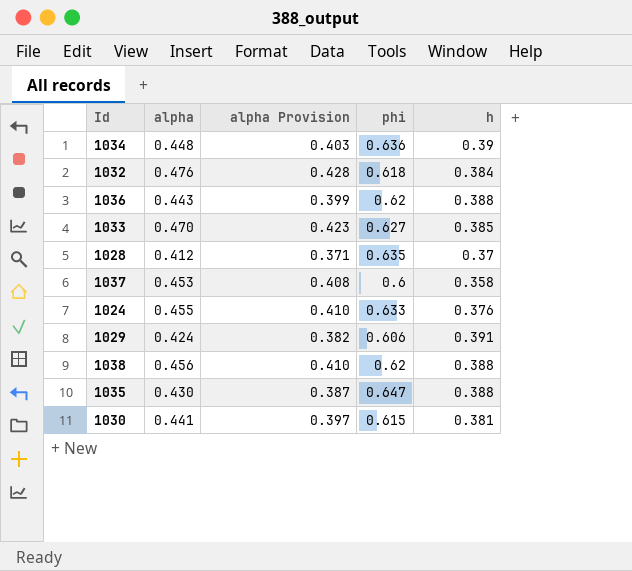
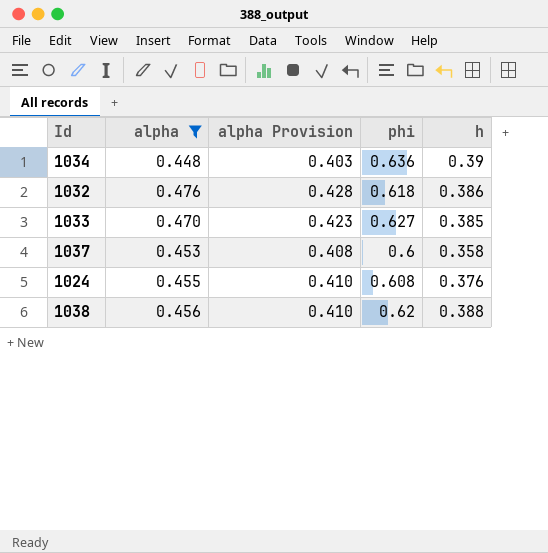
filter: none -> alpha >= 0.448
1032 | h: 0.384 -> 0.386
1024 | phi: 0.633 -> 0.608

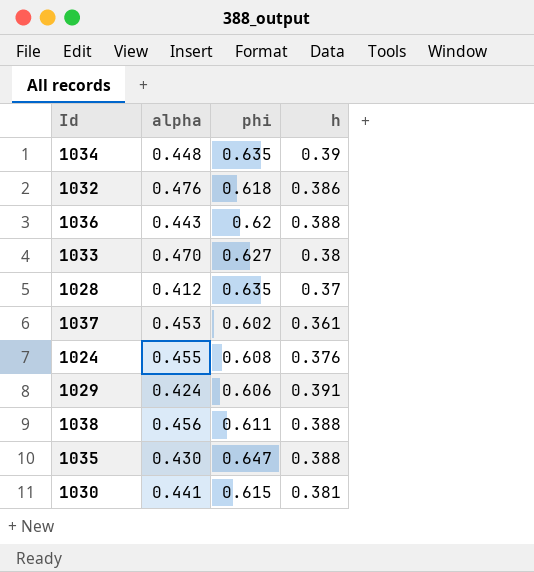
filter: alpha >= 0.448 -> none
column alpha Provision | formula: [alpha] * 0.9 -> none
1034 | phi: 0.636 -> 0.635
1033 | h: 0.385 -> 0.38
1037 | phi: 0.6 -> 0.602
1037 | h: 0.358 -> 0.361
1038 | phi: 0.62 -> 0.611

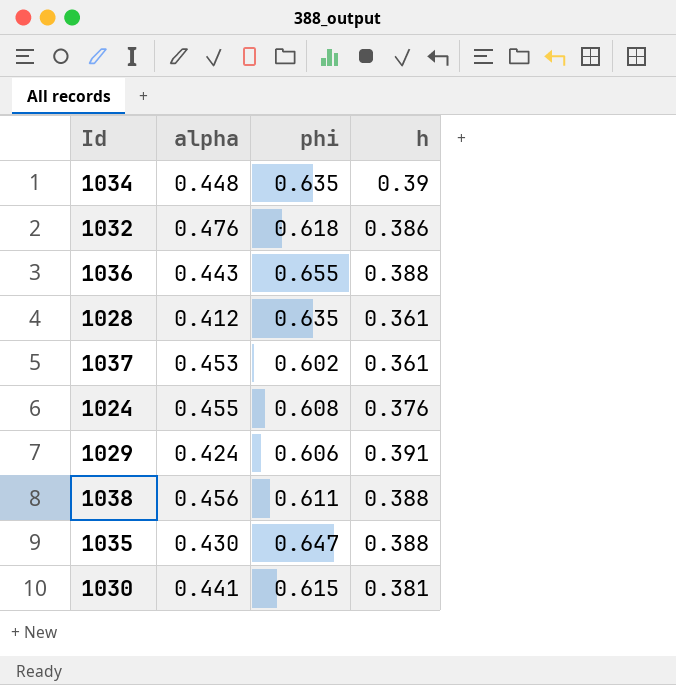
row 1033: 0.470 | 0.627 | 0.38 -> none
1036 | phi: 0.62 -> 0.655
1028 | h: 0.37 -> 0.361

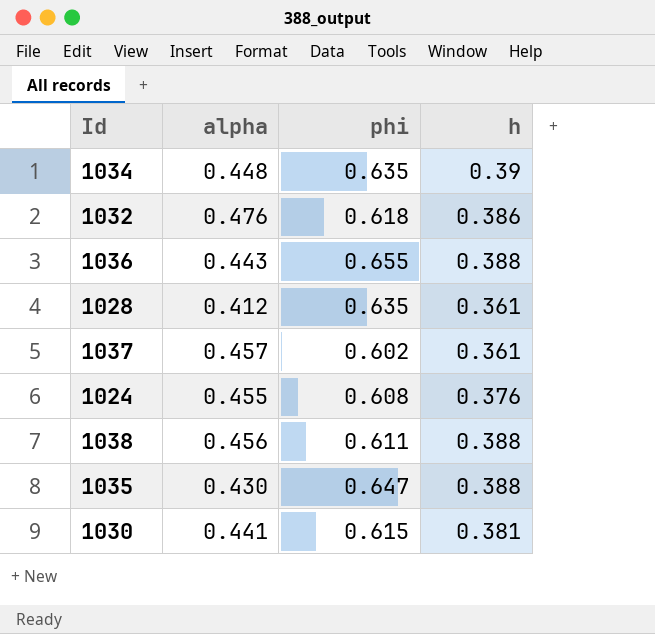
row 1029: 0.424 | 0.606 | 0.391 -> none
1037 | alpha: 0.453 -> 0.457

